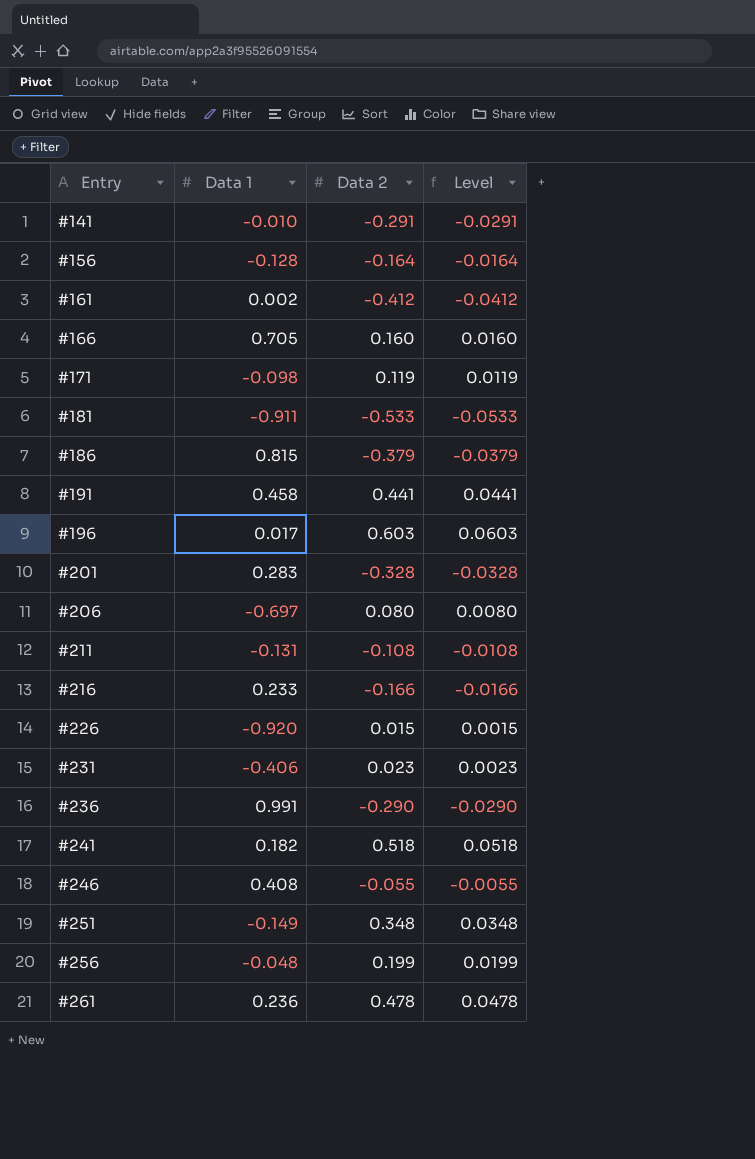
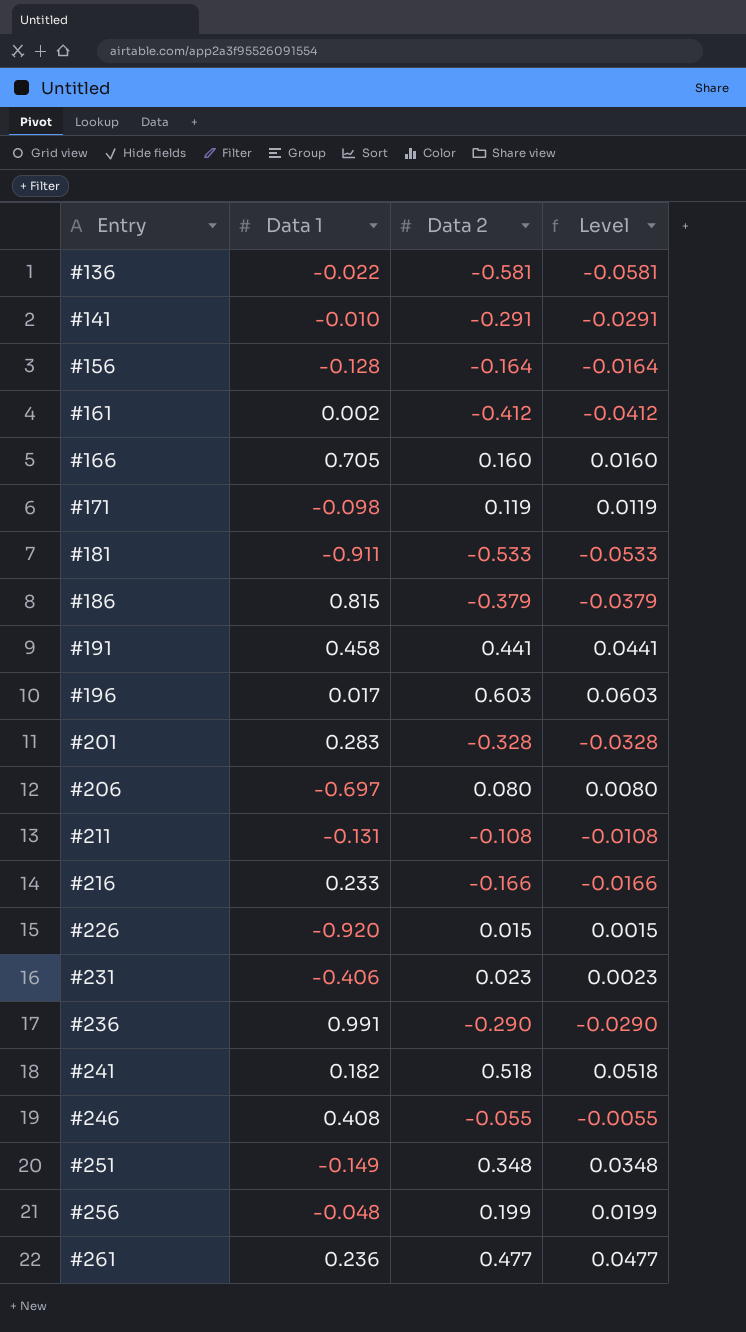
row #136: none -> -0.022 | -0.581 | -0.0581
#261 | Data 2: 0.478 -> 0.477
#261 | Level: 0.0478 -> 0.0477

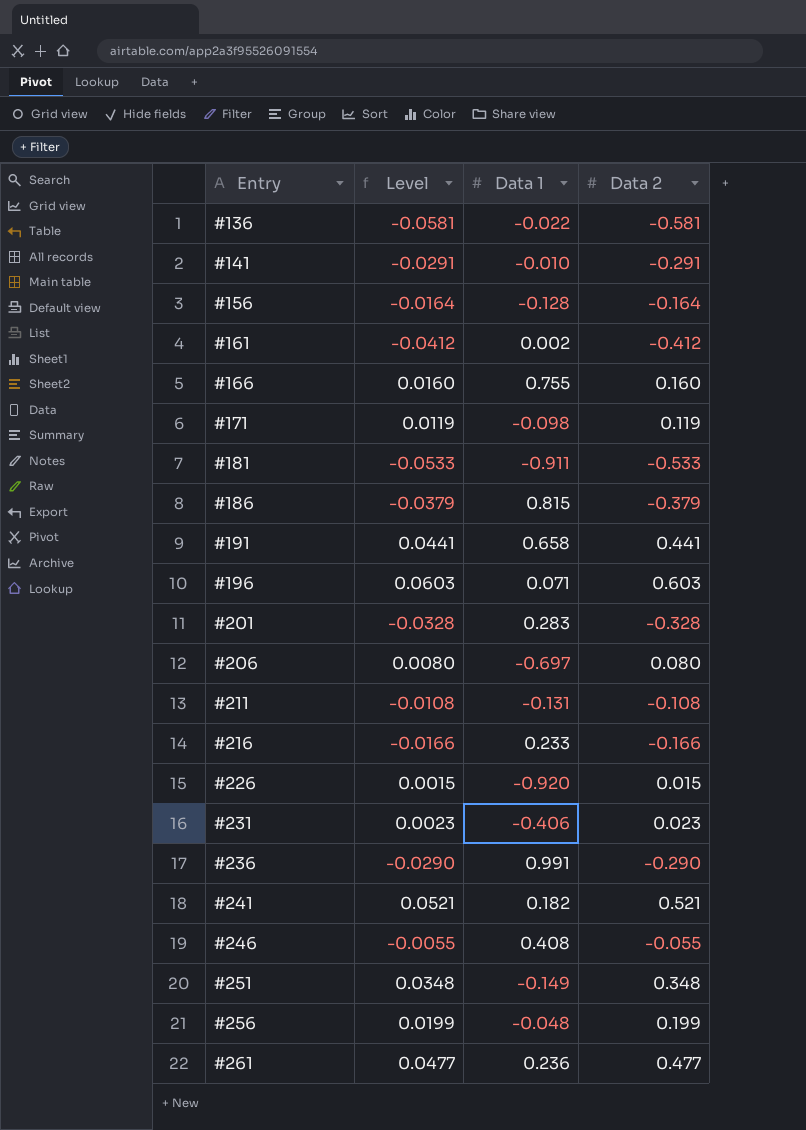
column Level | position: 4 -> 2
#166 | Data 1: 0.705 -> 0.755
#191 | Data 1: 0.458 -> 0.658
#196 | Data 1: 0.017 -> 0.071
#241 | Level: 0.0518 -> 0.0521
#241 | Data 2: 0.518 -> 0.521

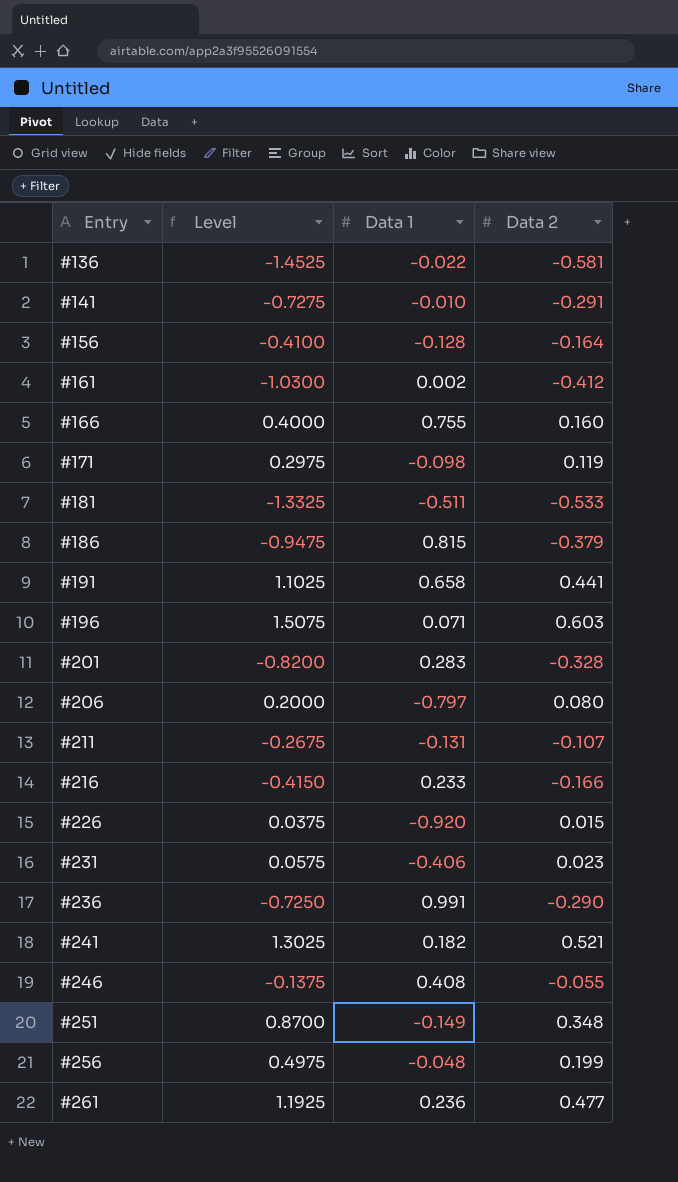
column Level | formula: [Data 2] * 0.1 -> [Data 2] * 2.5
#181 | Data 1: -0.911 -> -0.511
#206 | Data 1: -0.697 -> -0.797
#211 | Data 2: -0.108 -> -0.107

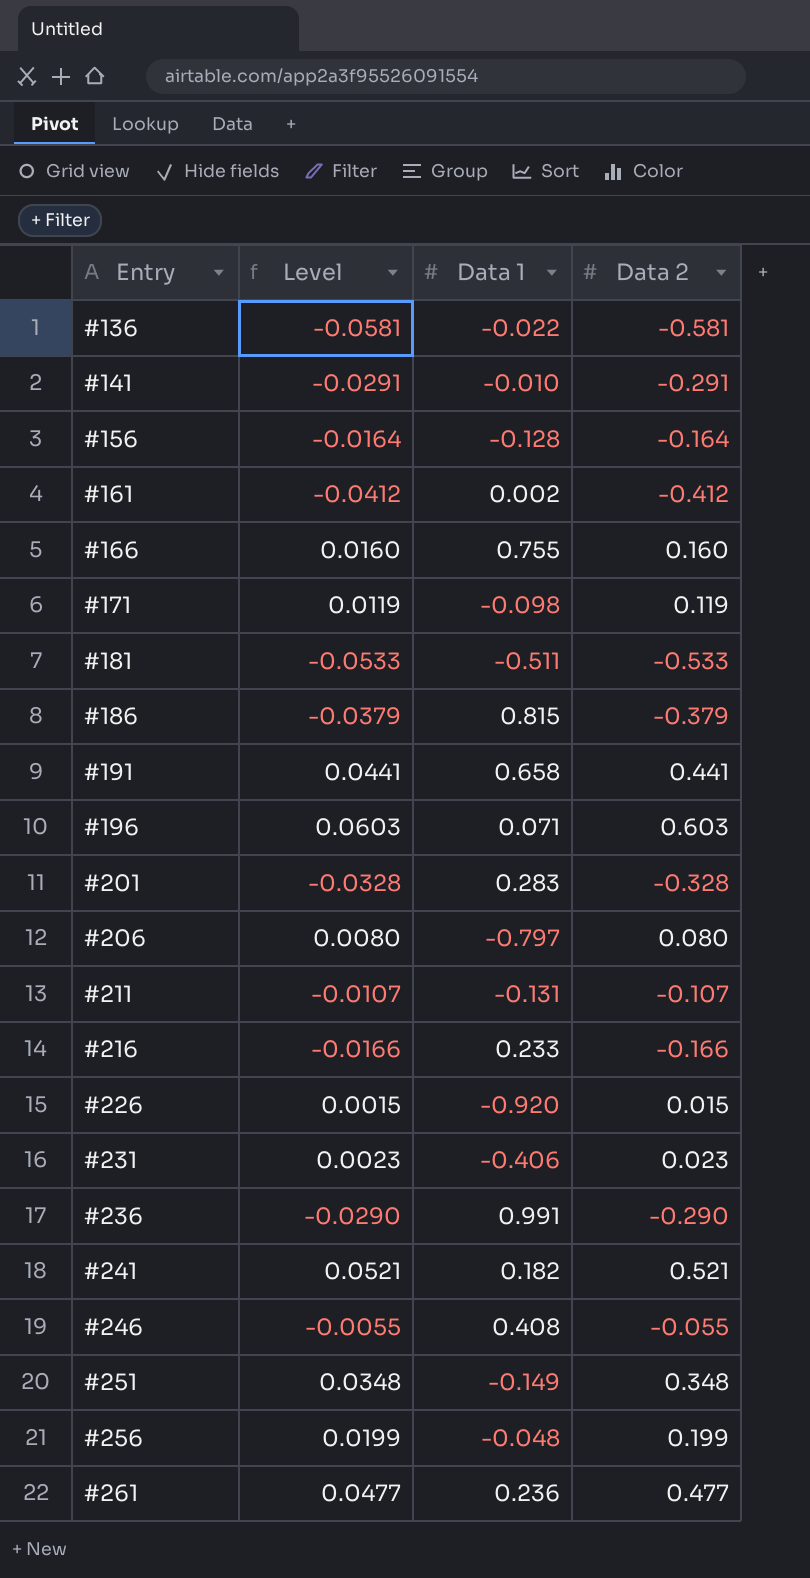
column Level | formula: [Data 2] * 2.5 -> [Data 2] * 0.1

